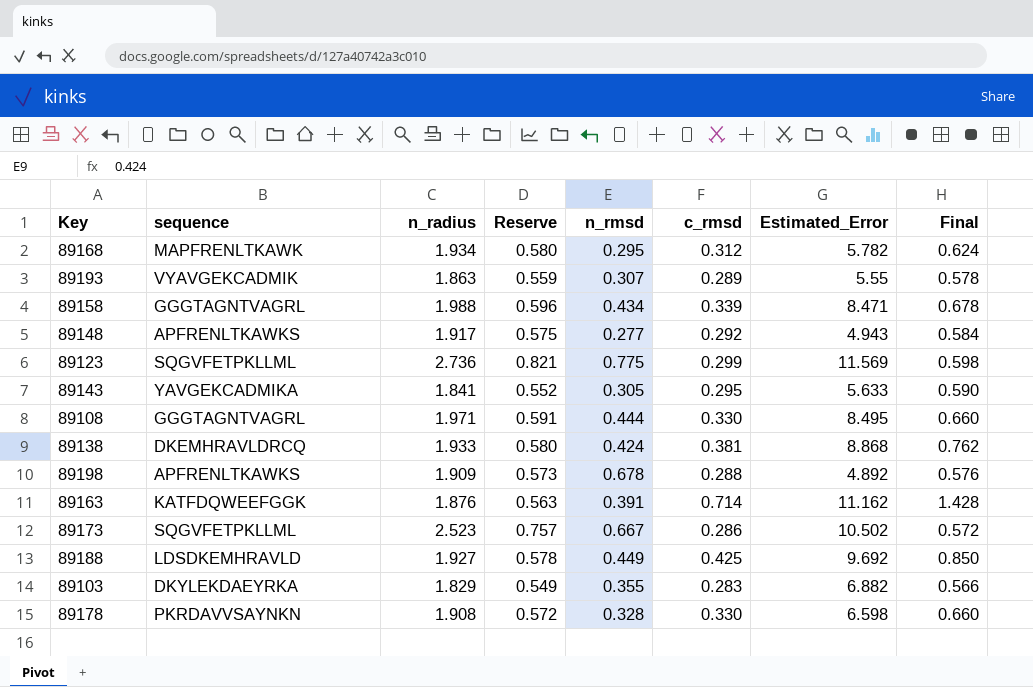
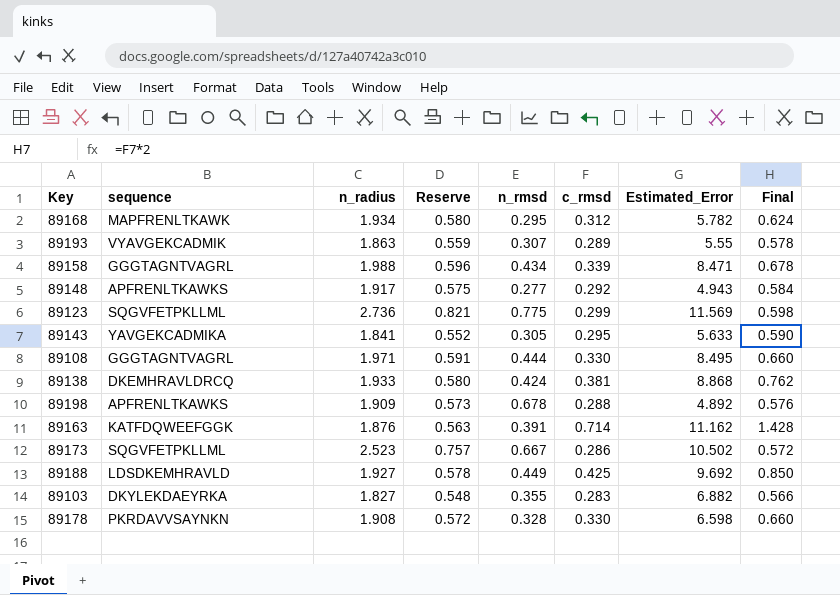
89103 | n_radius: 1.829 -> 1.827
89103 | Reserve: 0.549 -> 0.548

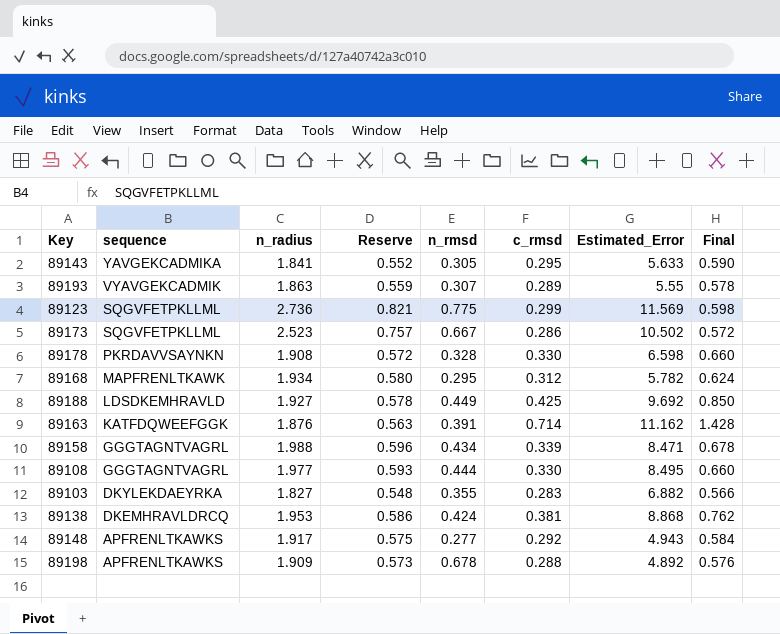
row order: none -> sequence descending
89108 | n_radius: 1.971 -> 1.977
89108 | Reserve: 0.591 -> 0.593
89138 | n_radius: 1.933 -> 1.953
89138 | Reserve: 0.580 -> 0.586

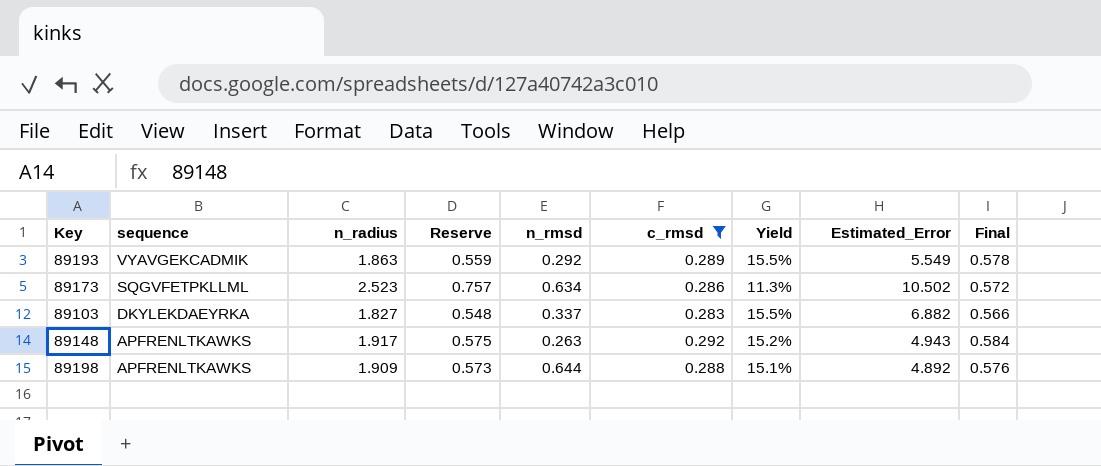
filter: none -> c_rmsd <= 0.292
column Yield | formula: none -> [c_rmsd] / [n_radius]
89193 | n_rmsd: 0.307 -> 0.292
89193 | Estimated_Error: 5.55 -> 5.549
89173 | n_rmsd: 0.667 -> 0.634
89103 | n_rmsd: 0.355 -> 0.337
89148 | n_rmsd: 0.277 -> 0.263
89198 | n_rmsd: 0.678 -> 0.644

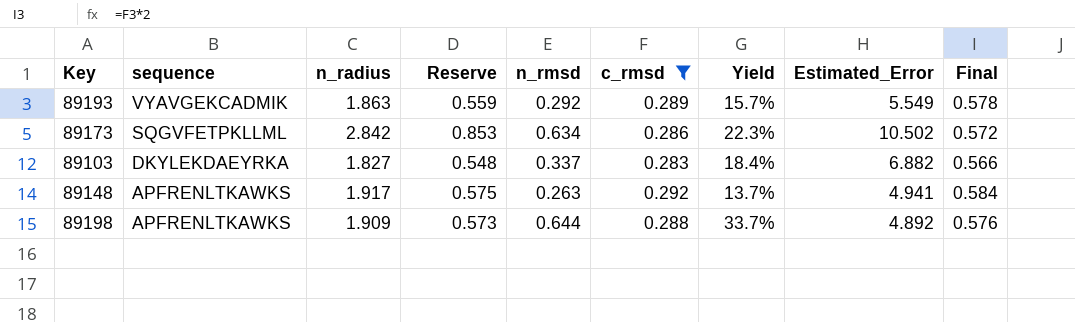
column Yield | formula: [c_rmsd] / [n_radius] -> [n_rmsd] / [n_radius]
89173 | n_radius: 2.523 -> 2.842
89173 | Reserve: 0.757 -> 0.853
89148 | Estimated_Error: 4.943 -> 4.941

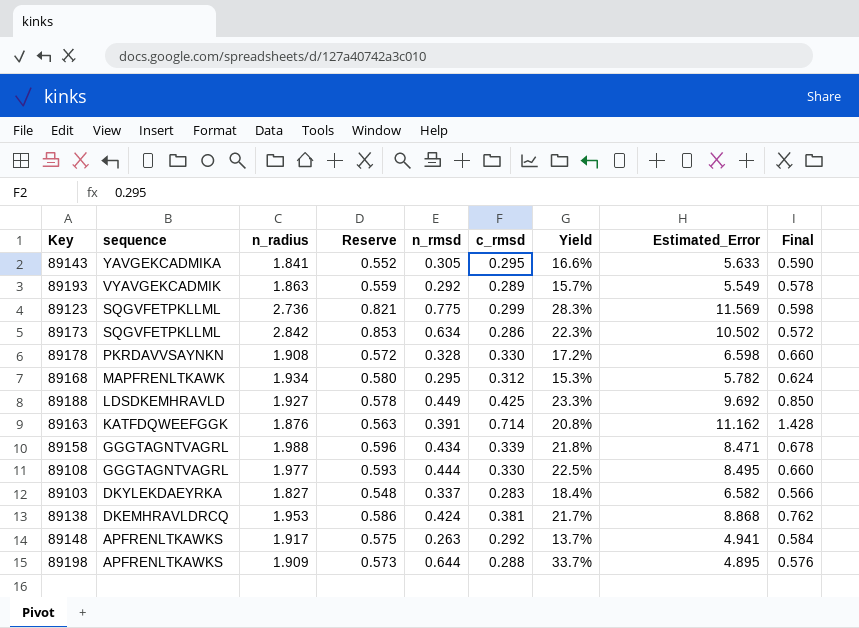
filter: c_rmsd <= 0.292 -> none
89103 | Estimated_Error: 6.882 -> 6.582
89198 | Estimated_Error: 4.892 -> 4.895

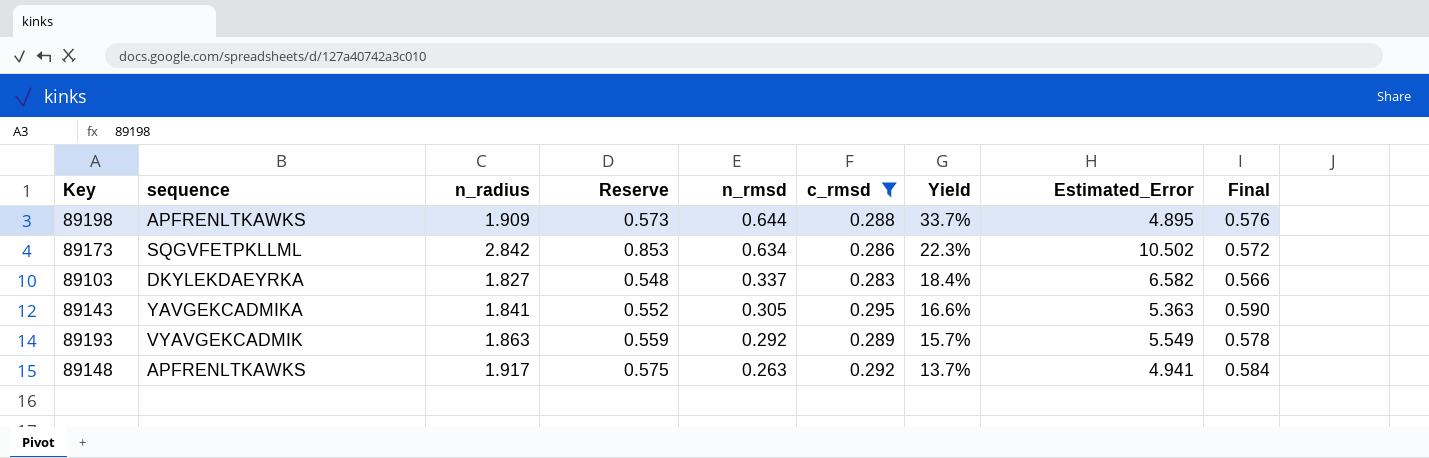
filter: none -> c_rmsd <= 0.295
row order: sequence descending -> n_rmsd descending
89143 | Estimated_Error: 5.633 -> 5.363

